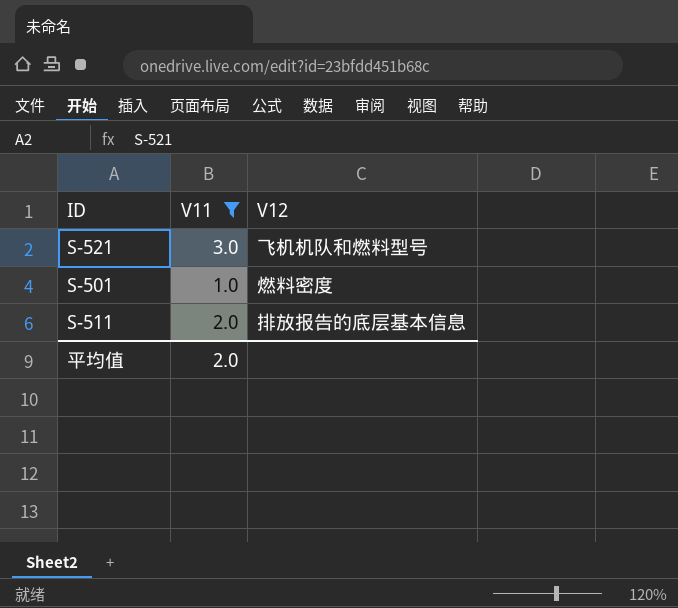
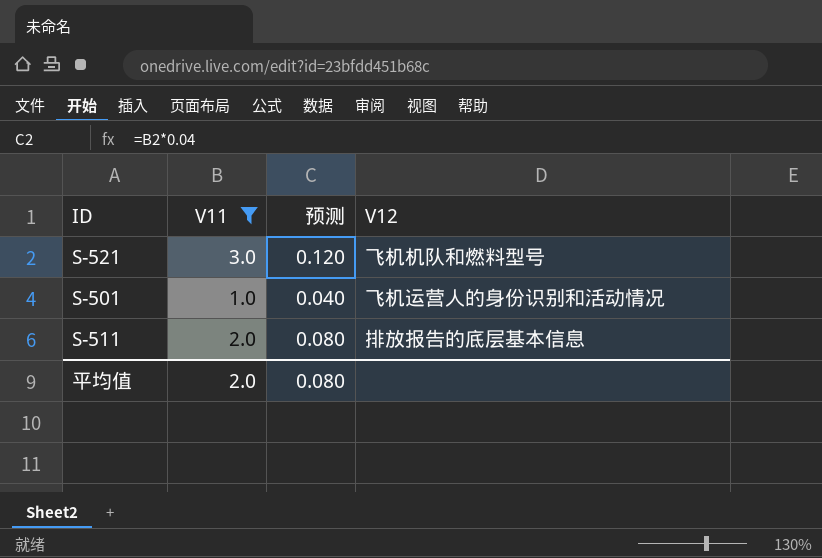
column 预测 | formula: none -> [V11] * 0.04
S-501 | V12: 燃料密度 -> 飞机运营人的身份识别和活动情况

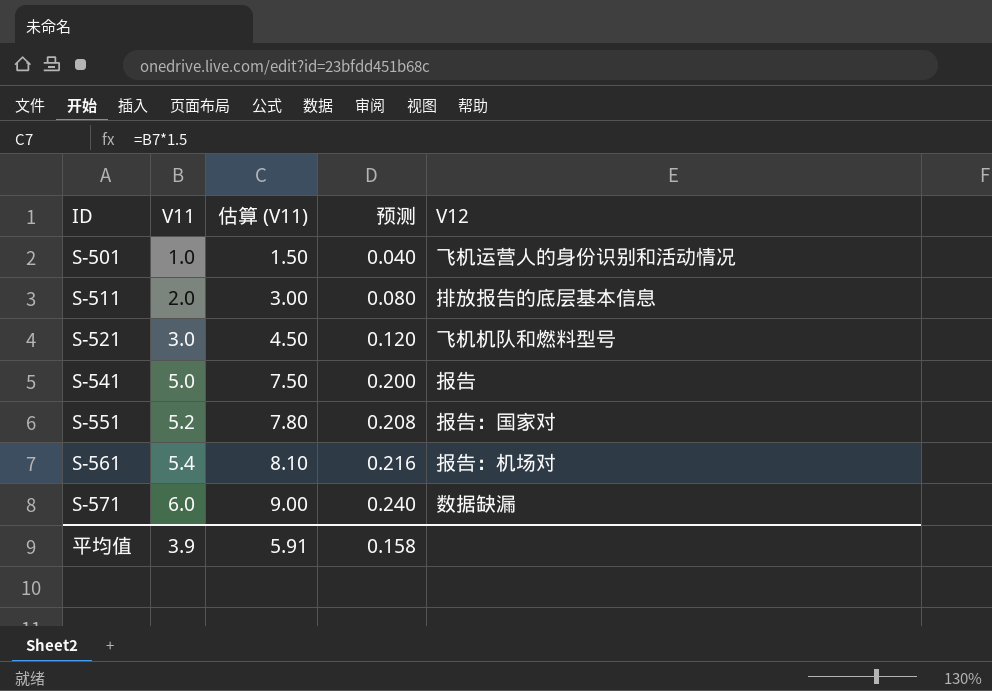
filter: V11 <= 3.0 -> none
row order: none -> ID ascending
column 估算 (V11) | formula: none -> [V11] * 1.5
平均值 | V11: 2.0 -> 3.9
平均值 | 预测: 0.080 -> 0.158

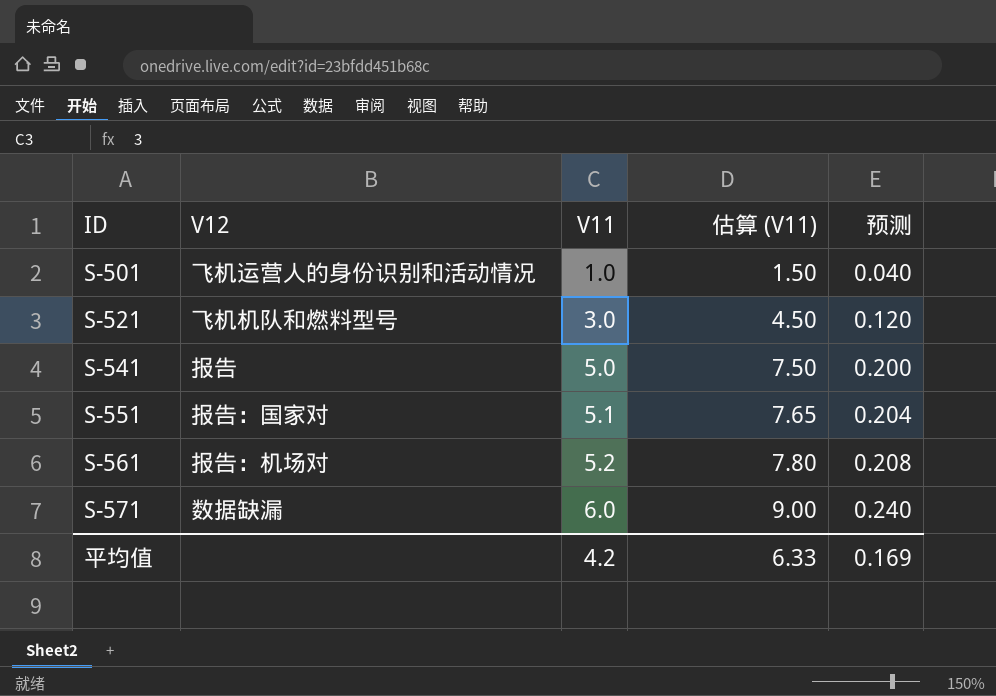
column V12 | position: 5 -> 2
row S-511: 2.0 | 3.00 | 0.080 | 排放报告的底层基本信息 -> none
S-551 | V11: 5.2 -> 5.1
S-551 | 估算 (V11): 7.80 -> 7.65
S-551 | 预测: 0.208 -> 0.204
S-561 | V11: 5.4 -> 5.2
S-561 | 估算 (V11): 8.10 -> 7.80
S-561 | 预测: 0.216 -> 0.208
平均值 | V11: 3.9 -> 4.2
平均值 | 估算 (V11): 5.91 -> 6.33
平均值 | 预测: 0.158 -> 0.169

